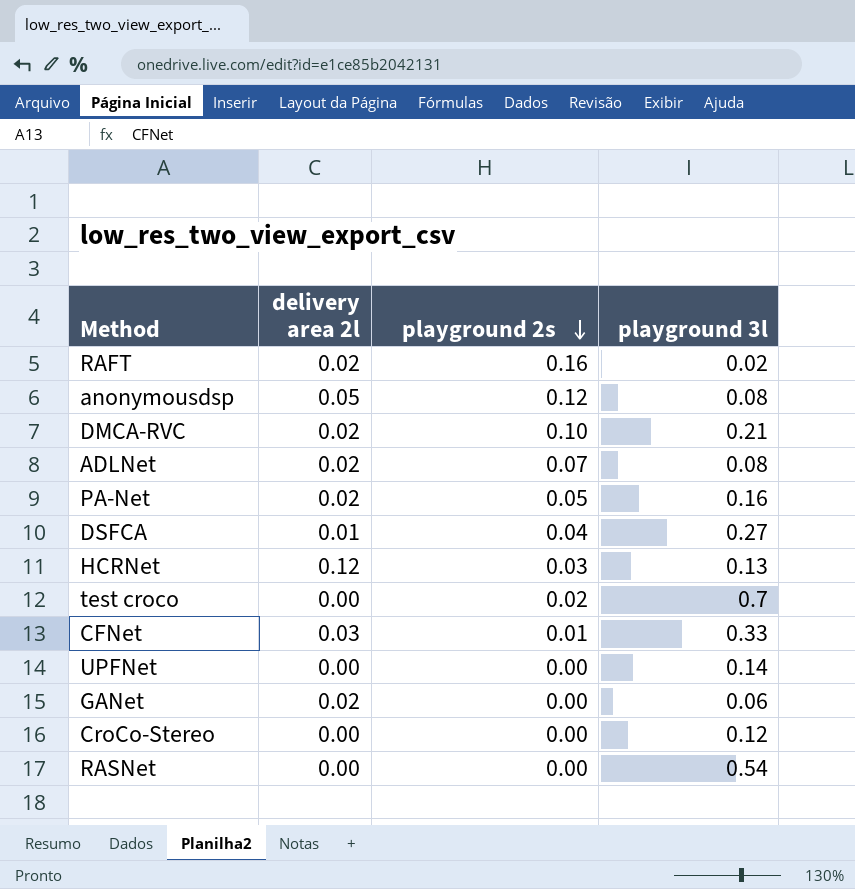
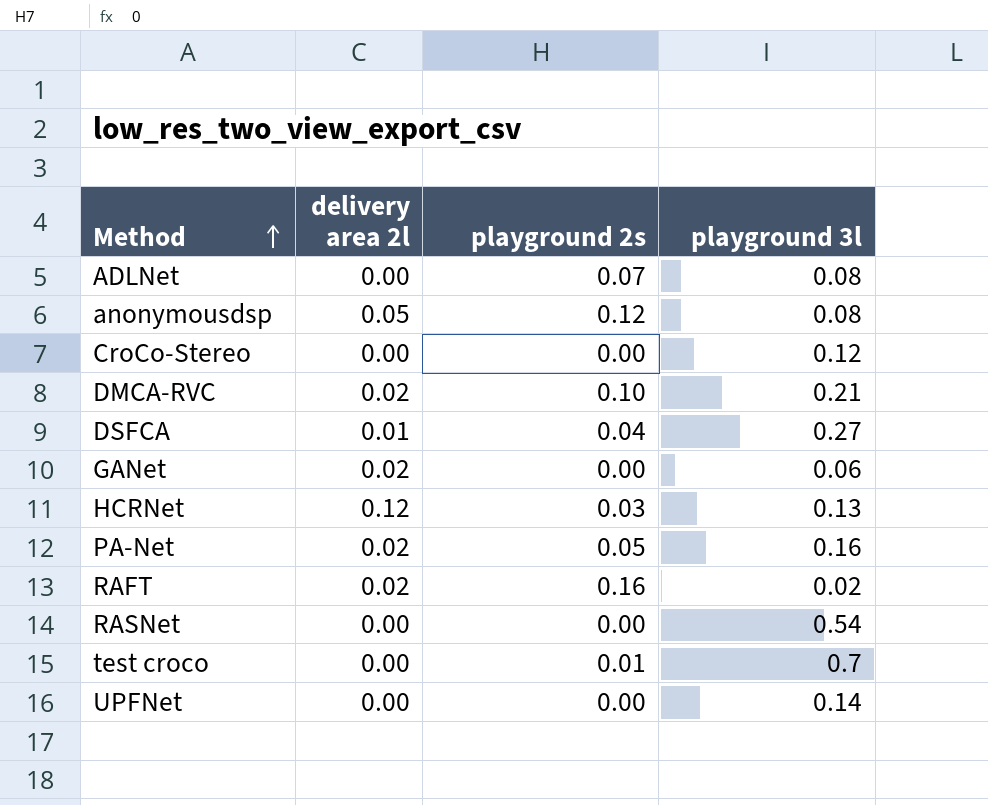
row order: playground 2s descending -> Method ascending
row CFNet: 0.03 | 0.01 | 0.33 -> none
ADLNet | delivery area 2l: 0.02 -> 0.00
test croco | playground 2s: 0.02 -> 0.01

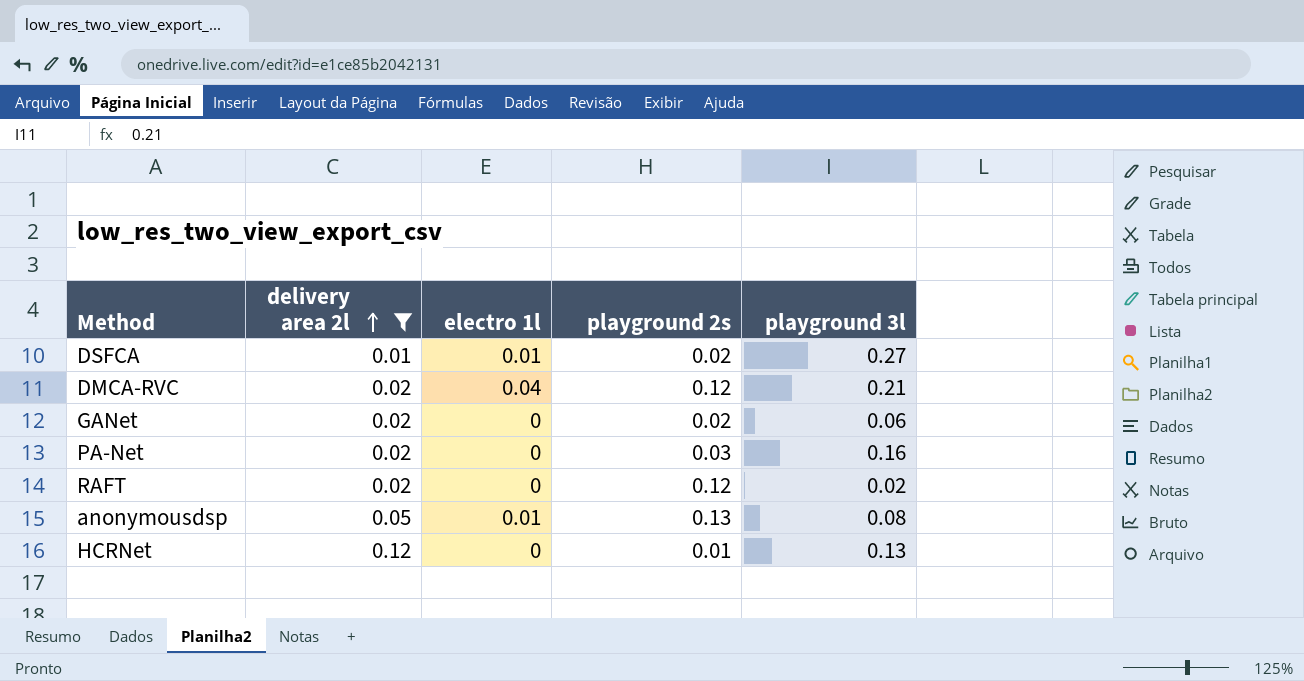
filter: none -> delivery area 2l != 0.00
row order: Method ascending -> delivery area 2l ascending
column electro 1l | position: none -> 3
DSFCA | playground 2s: 0.04 -> 0.02
DMCA-RVC | playground 2s: 0.10 -> 0.12
GANet | playground 2s: 0.00 -> 0.02
PA-Net | playground 2s: 0.05 -> 0.03
RAFT | playground 2s: 0.16 -> 0.12
anonymousdsp | playground 2s: 0.12 -> 0.13
HCRNet | playground 2s: 0.03 -> 0.01

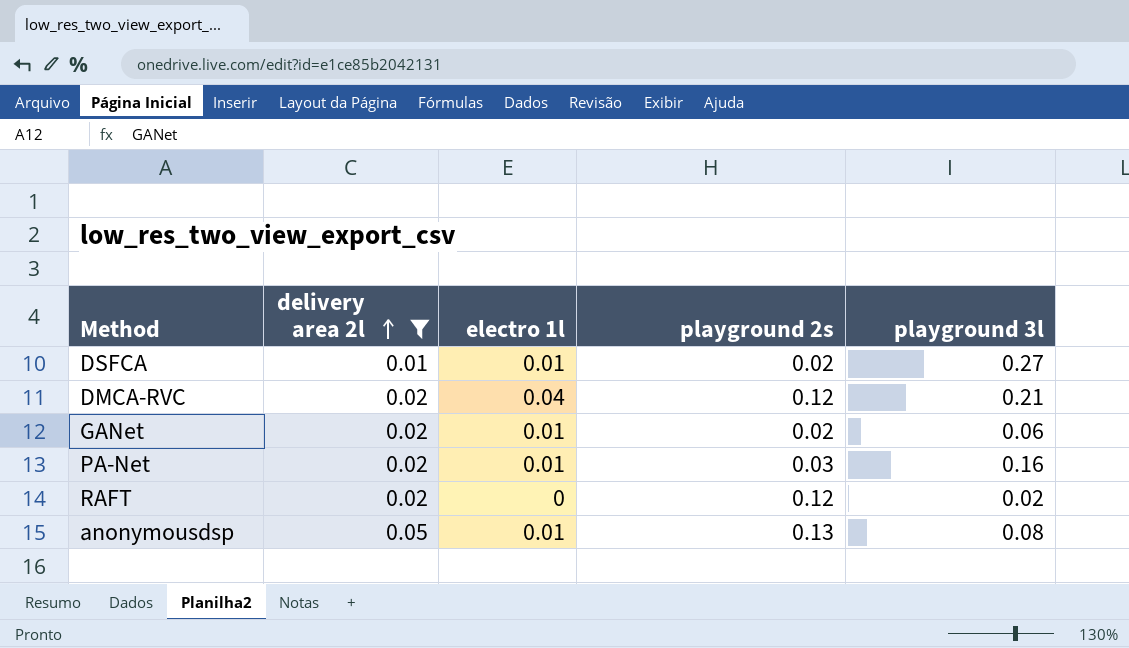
row HCRNet: 0.12 | 0 | 0.01 | 0.13 -> none
GANet | electro 1l: 0 -> 0.01
PA-Net | electro 1l: 0 -> 0.01

